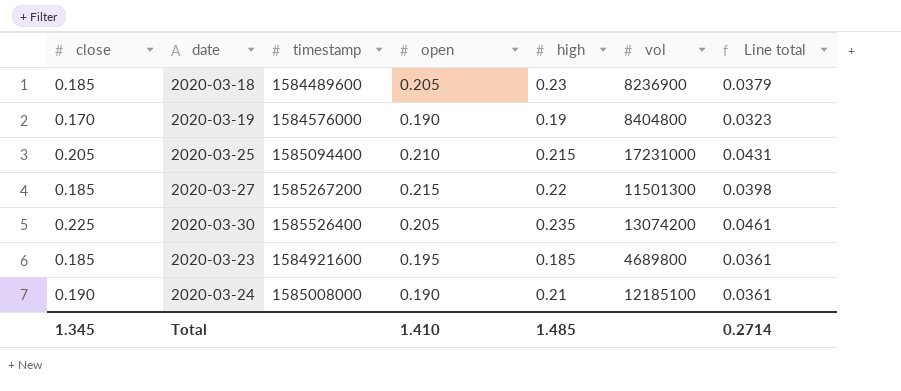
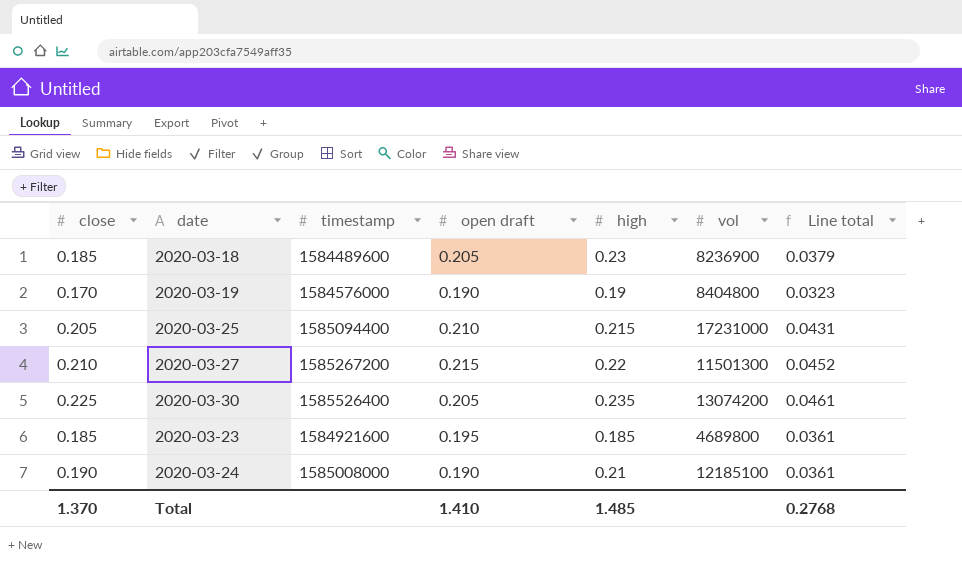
column name: open -> open draft
2020-03-27 | close: 0.185 -> 0.210
2020-03-27 | Line total: 0.0398 -> 0.0452
Total | close: 1.345 -> 1.370
Total | Line total: 0.2714 -> 0.2768

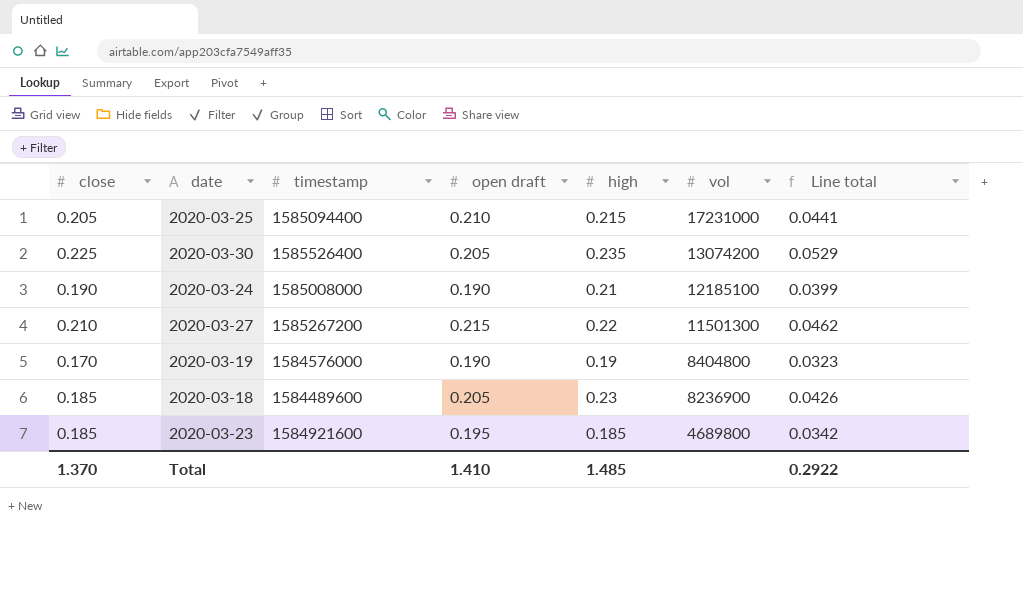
row order: none -> vol descending
column Line total | formula: [close] * [open draft] -> [close] * [high]
Total | Line total: 0.2768 -> 0.2922

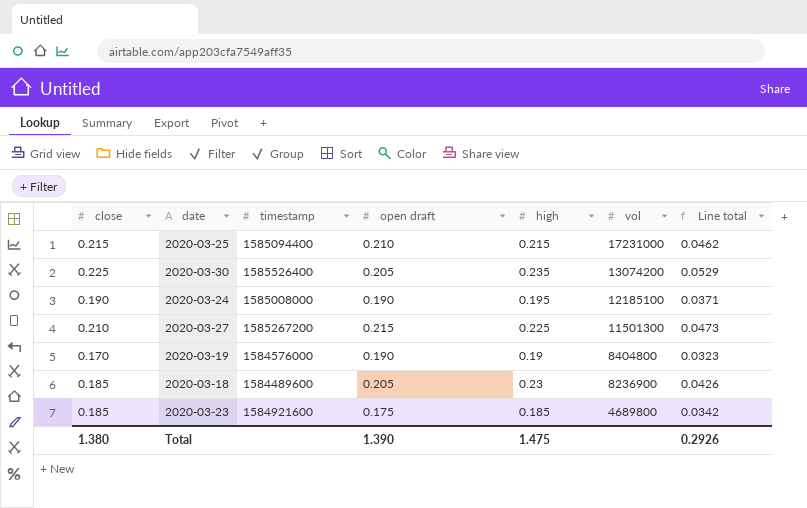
2020-03-25 | close: 0.205 -> 0.215
2020-03-25 | Line total: 0.0441 -> 0.0462
2020-03-24 | high: 0.21 -> 0.195
2020-03-24 | Line total: 0.0399 -> 0.0371
2020-03-27 | high: 0.22 -> 0.225
2020-03-27 | Line total: 0.0462 -> 0.0473
2020-03-23 | open draft: 0.195 -> 0.175
Total | close: 1.370 -> 1.380
Total | open draft: 1.410 -> 1.390
Total | high: 1.485 -> 1.475
Total | Line total: 0.2922 -> 0.2926

